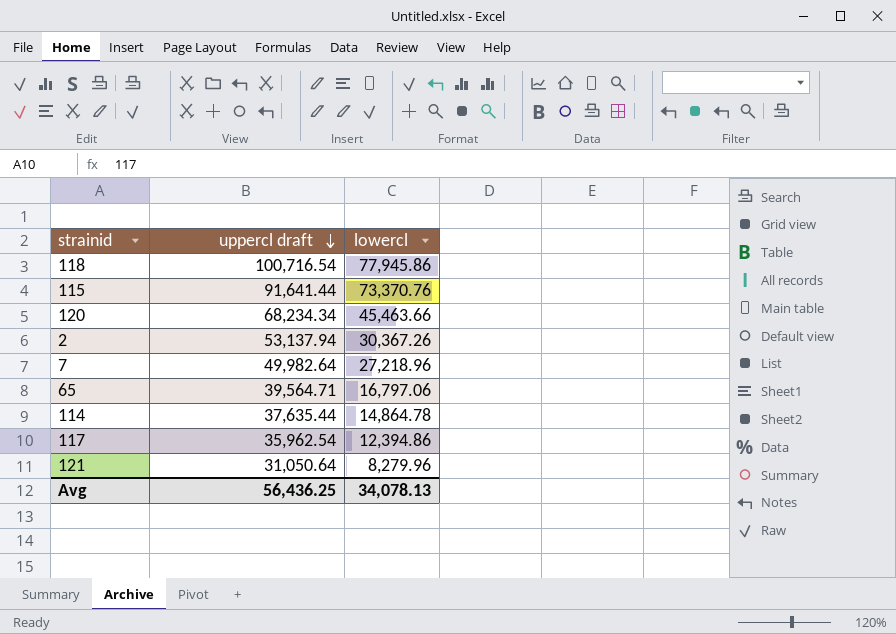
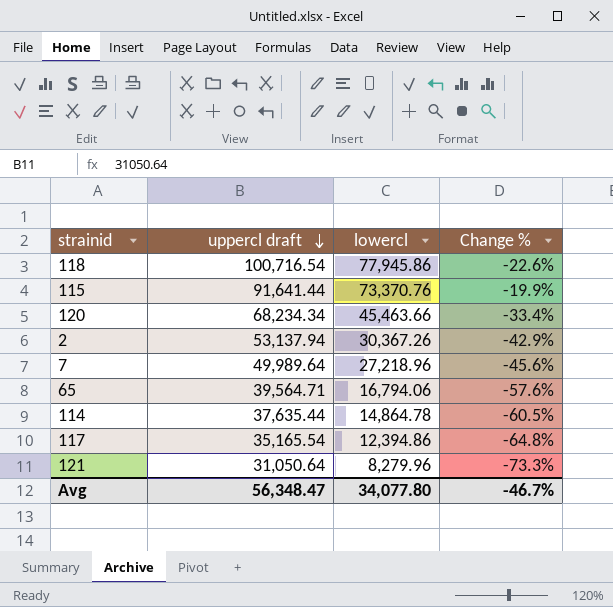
column Change % | formula: none -> ([lowercl] - [uppercl draft]) / [uppercl draft]
7 | uppercl draft: 49,982.64 -> 49,989.64
65 | lowercl: 16,797.06 -> 16,794.06
117 | uppercl draft: 35,962.54 -> 35,165.54
Avg | uppercl draft: 56,436.25 -> 56,348.47
Avg | lowercl: 34,078.13 -> 34,077.80

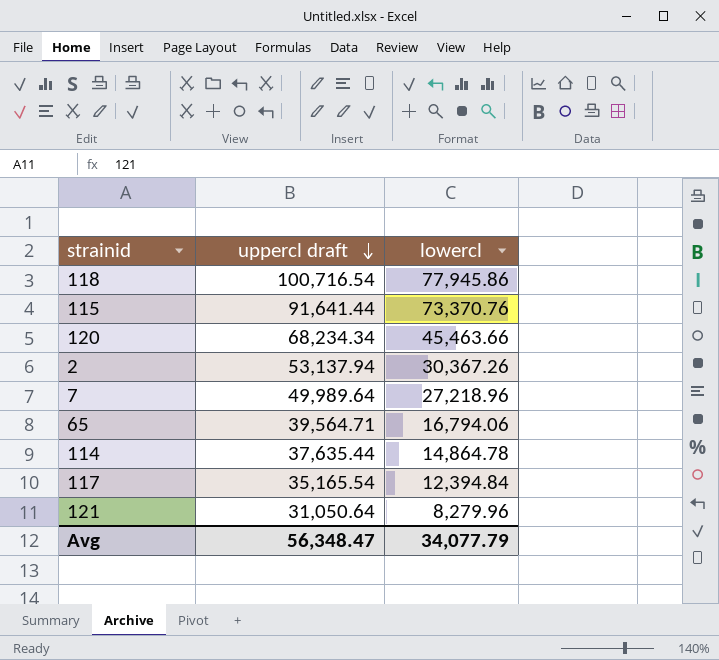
column Change % | formula: ([lowercl] - [uppercl draft]) / [uppercl draft] -> none
117 | lowercl: 12,394.86 -> 12,394.84
Avg | lowercl: 34,077.80 -> 34,077.79

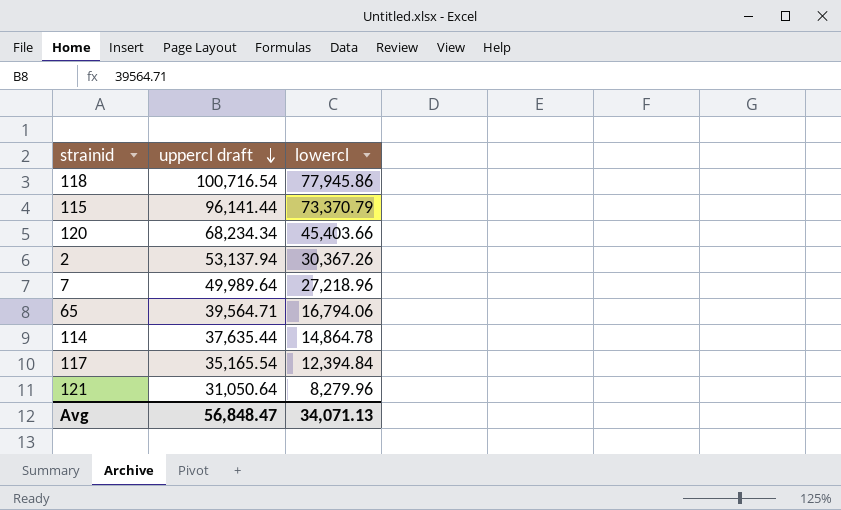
115 | uppercl draft: 91,641.44 -> 96,141.44
115 | lowercl: 73,370.76 -> 73,370.79
120 | lowercl: 45,463.66 -> 45,403.66
Avg | uppercl draft: 56,348.47 -> 56,848.47
Avg | lowercl: 34,077.79 -> 34,071.13

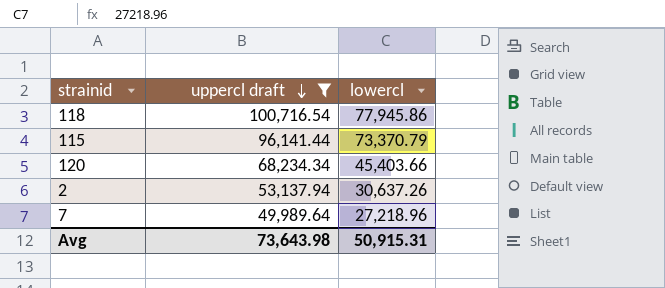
filter: none -> uppercl draft >= 49,989.64
2 | lowercl: 30,367.26 -> 30,637.26
Avg | uppercl draft: 56,848.47 -> 73,643.98
Avg | lowercl: 34,071.13 -> 50,915.31

